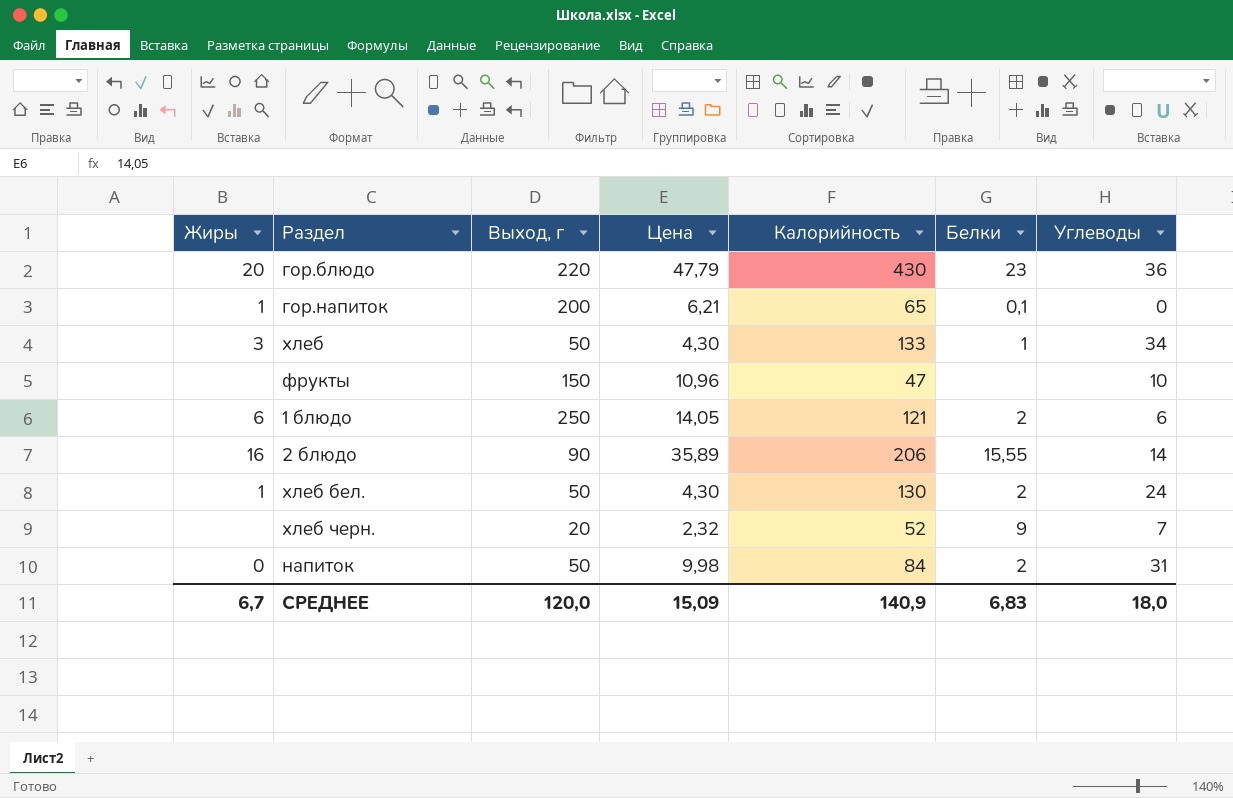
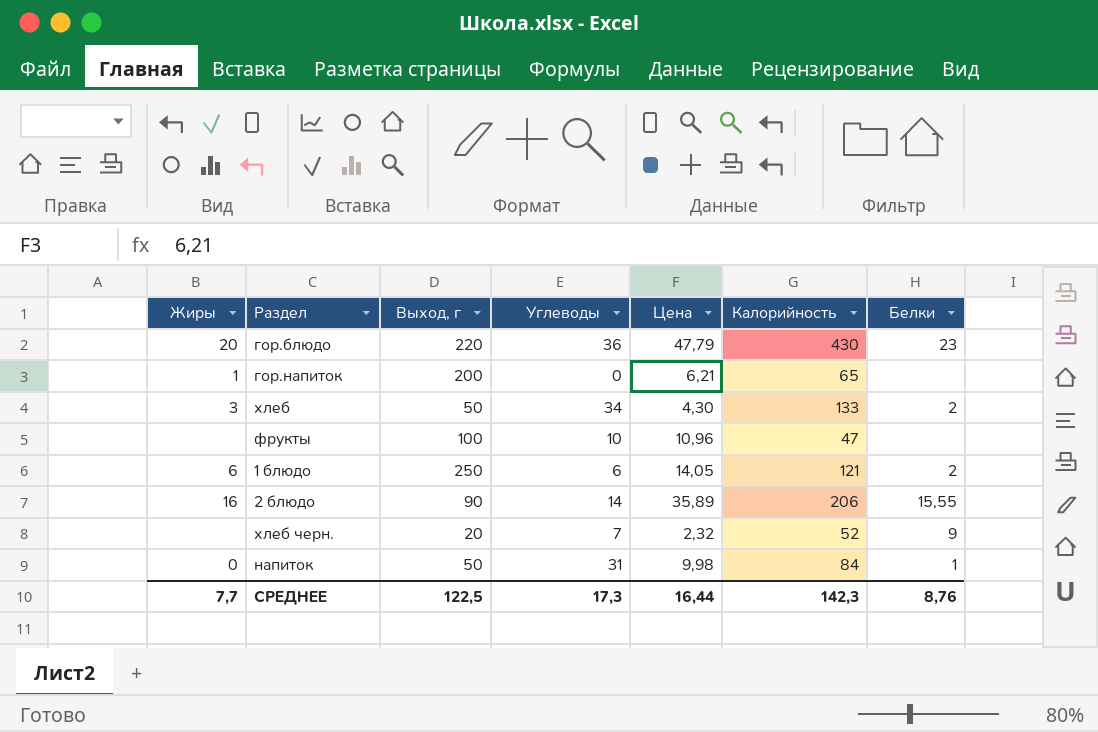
column Углеводы | position: 7 -> 4
row хлеб бел.: 1 | 50 | 4,30 | 130 | 2 | 24 -> none
гор.напиток | Белки: 0,1 -> none
хлеб | Белки: 1 -> 2
фрукты | Выход, г: 150 -> 100
напиток | Белки: 2 -> 1
СРЕДНЕЕ | Жиры: 6,7 -> 7,7
СРЕДНЕЕ | Выход, г: 120,0 -> 122,5
СРЕДНЕЕ | Углеводы: 18,0 -> 17,3
СРЕДНЕЕ | Цена: 15,09 -> 16,44
СРЕДНЕЕ | Калорийность: 140,9 -> 142,3
СРЕДНЕЕ | Белки: 6,83 -> 8,76

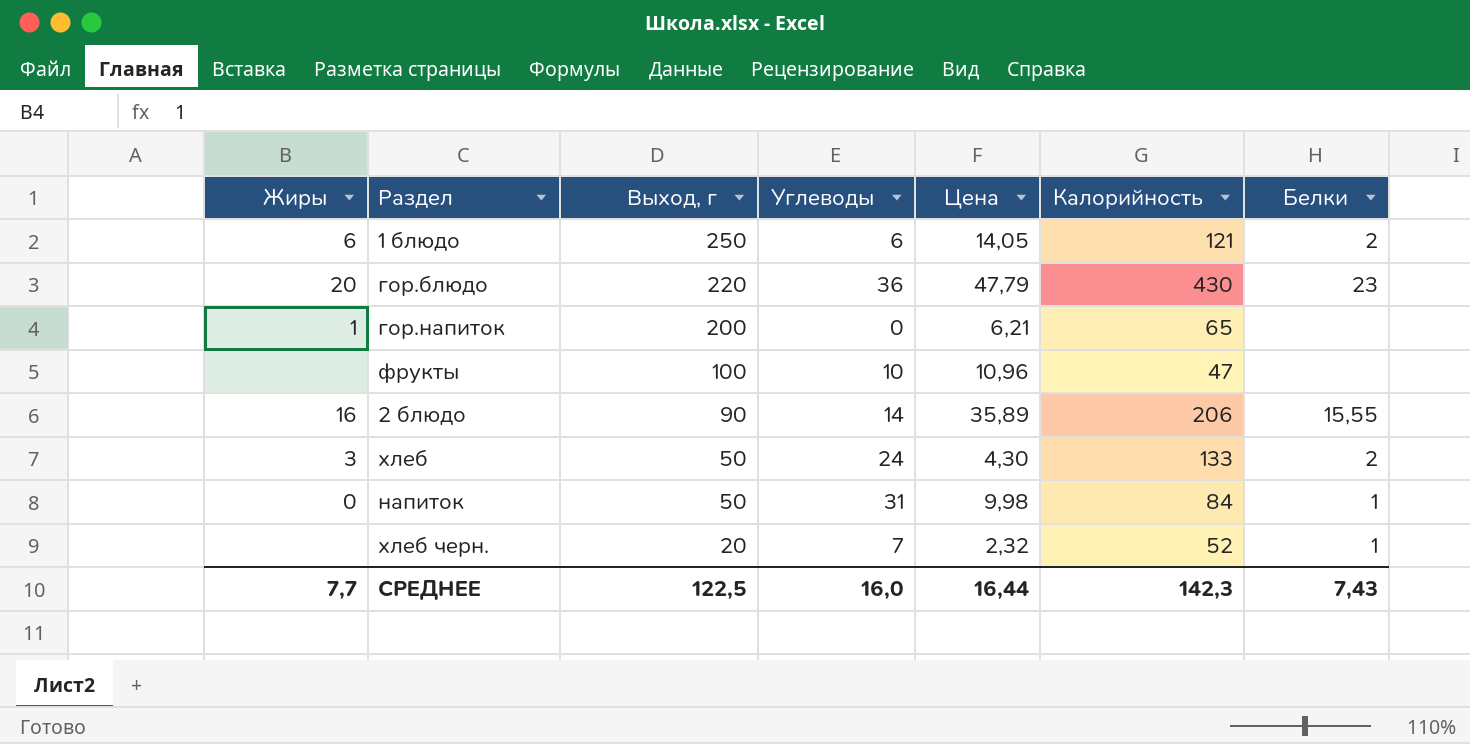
row order: none -> Выход, г descending
хлеб | Углеводы: 34 -> 24
хлеб черн. | Белки: 9 -> 1
СРЕДНЕЕ | Углеводы: 17,3 -> 16,0
СРЕДНЕЕ | Белки: 8,76 -> 7,43

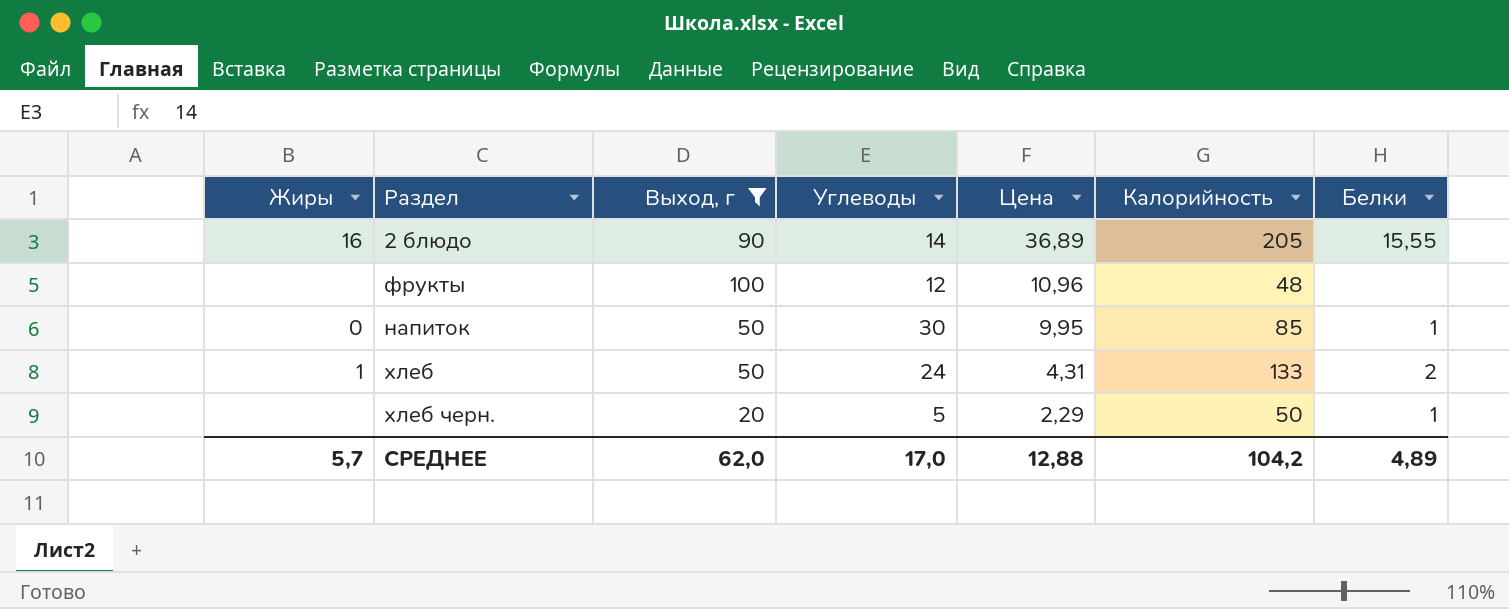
filter: none -> Выход, г <= 100
row order: Выход, г descending -> Цена descending
2 блюдо | Цена: 35,89 -> 36,89
2 блюдо | Калорийность: 206 -> 205
фрукты | Углеводы: 10 -> 12
фрукты | Калорийность: 47 -> 48
напиток | Углеводы: 31 -> 30
напиток | Цена: 9,98 -> 9,95
напиток | Калорийность: 84 -> 85
хлеб | Жиры: 3 -> 1
хлеб | Цена: 4,30 -> 4,31
хлеб черн. | Углеводы: 7 -> 5
хлеб черн. | Цена: 2,32 -> 2,29
хлеб черн. | Калорийность: 52 -> 50
СРЕДНЕЕ | Жиры: 7,7 -> 5,7
СРЕДНЕЕ | Выход, г: 122,5 -> 62,0
СРЕДНЕЕ | Углеводы: 16,0 -> 17,0
СРЕДНЕЕ | Цена: 16,44 -> 12,88
СРЕДНЕЕ | Калорийность: 142,3 -> 104,2
СРЕДНЕЕ | Белки: 7,43 -> 4,89

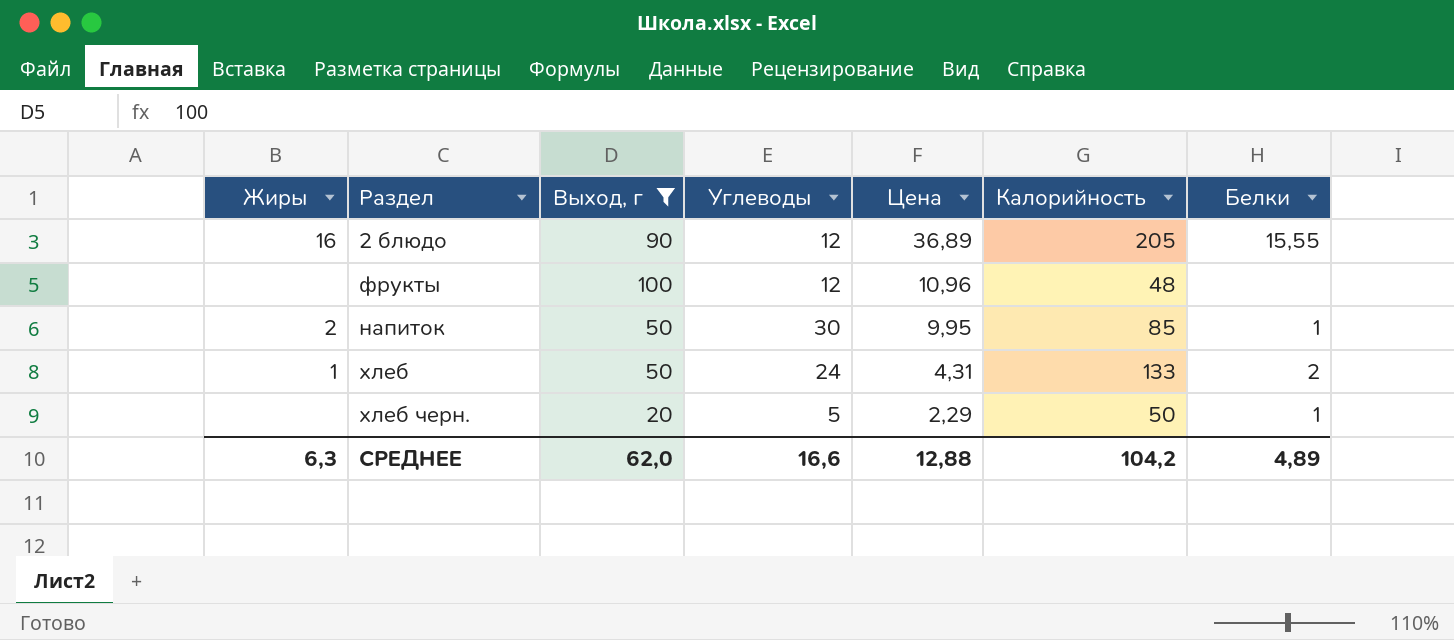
2 блюдо | Углеводы: 14 -> 12
напиток | Жиры: 0 -> 2
СРЕДНЕЕ | Жиры: 5,7 -> 6,3
СРЕДНЕЕ | Углеводы: 17,0 -> 16,6

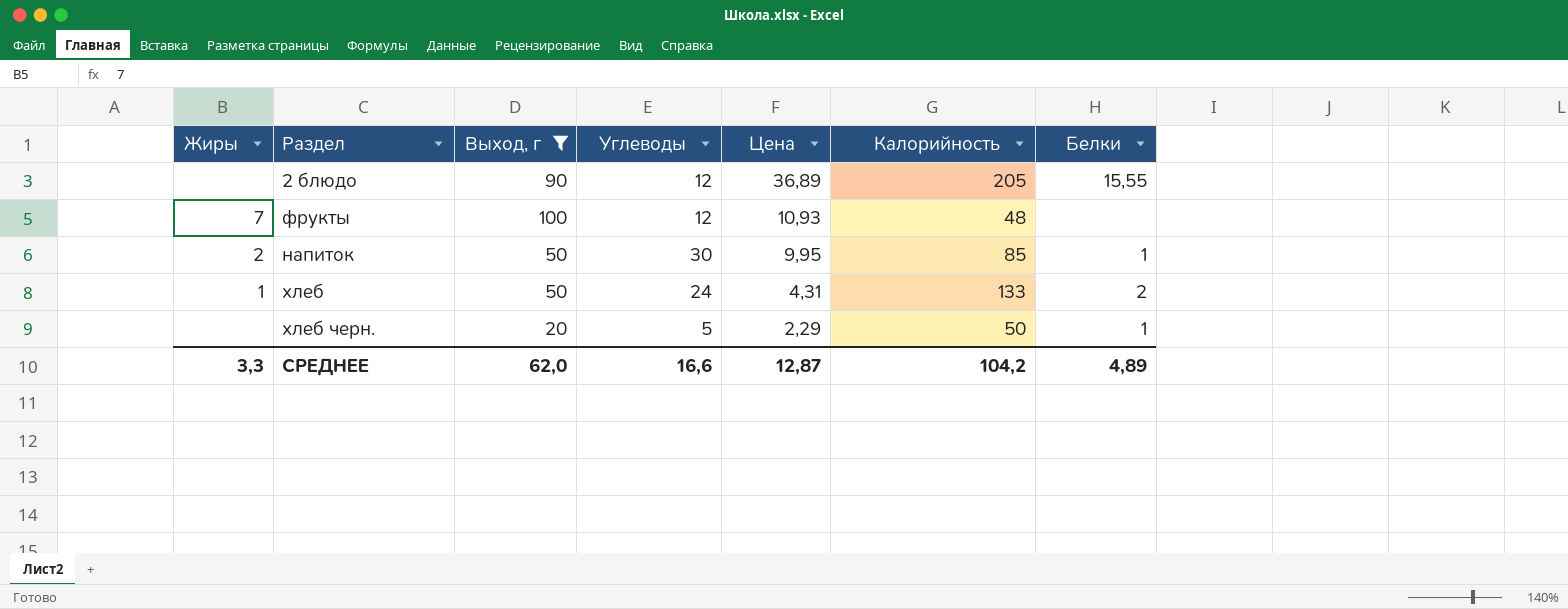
2 блюдо | Жиры: 16 -> none
фрукты | Жиры: none -> 7
фрукты | Цена: 10,96 -> 10,93
СРЕДНЕЕ | Жиры: 6,3 -> 3,3
СРЕДНЕЕ | Цена: 12,88 -> 12,87

